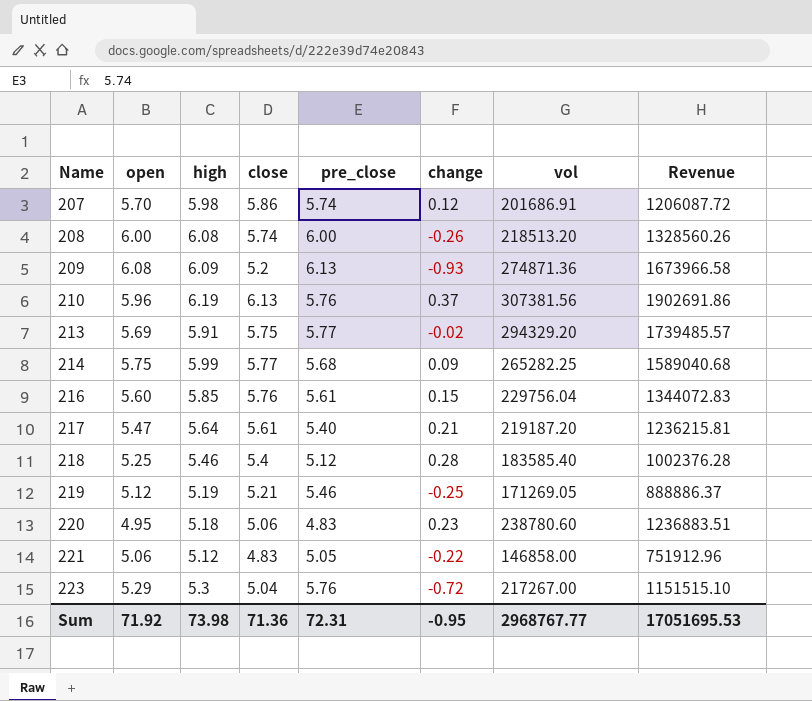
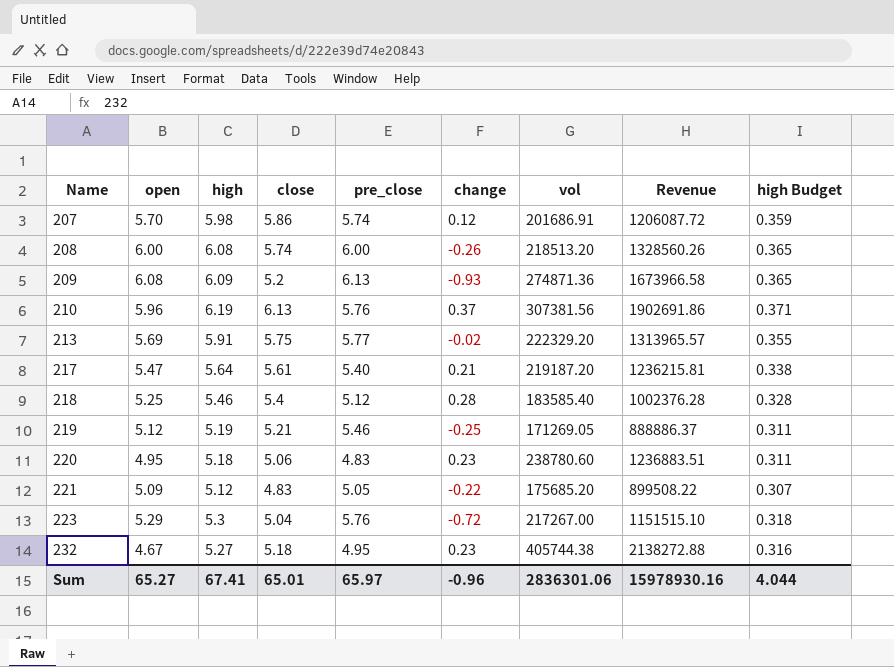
column high Budget | formula: none -> [high] * 0.06
row 214: 5.75 | 5.99 | 5.77 | 5.68 | 0.09 | 265282.25 | 1589040.68 -> none
row 216: 5.60 | 5.85 | 5.76 | 5.61 | 0.15 | 229756.04 | 1344072.83 -> none
213 | vol: 294329.20 -> 222329.20
213 | Revenue: 1739485.57 -> 1313965.57
221 | open: 5.06 -> 5.09
221 | vol: 146858.00 -> 175685.20
221 | Revenue: 751912.96 -> 899508.22
row 232: none -> 4.67 | 5.27 | 5.18 | 4.95 | 0.23 | 405744.38 | 2138272.88 | 0.316
Sum | open: 71.92 -> 65.27
Sum | high: 73.98 -> 67.41
Sum | close: 71.36 -> 65.01
Sum | pre_close: 72.31 -> 65.97
Sum | change: -0.95 -> -0.96
Sum | vol: 2968767.77 -> 2836301.06
Sum | Revenue: 17051695.53 -> 15978930.16

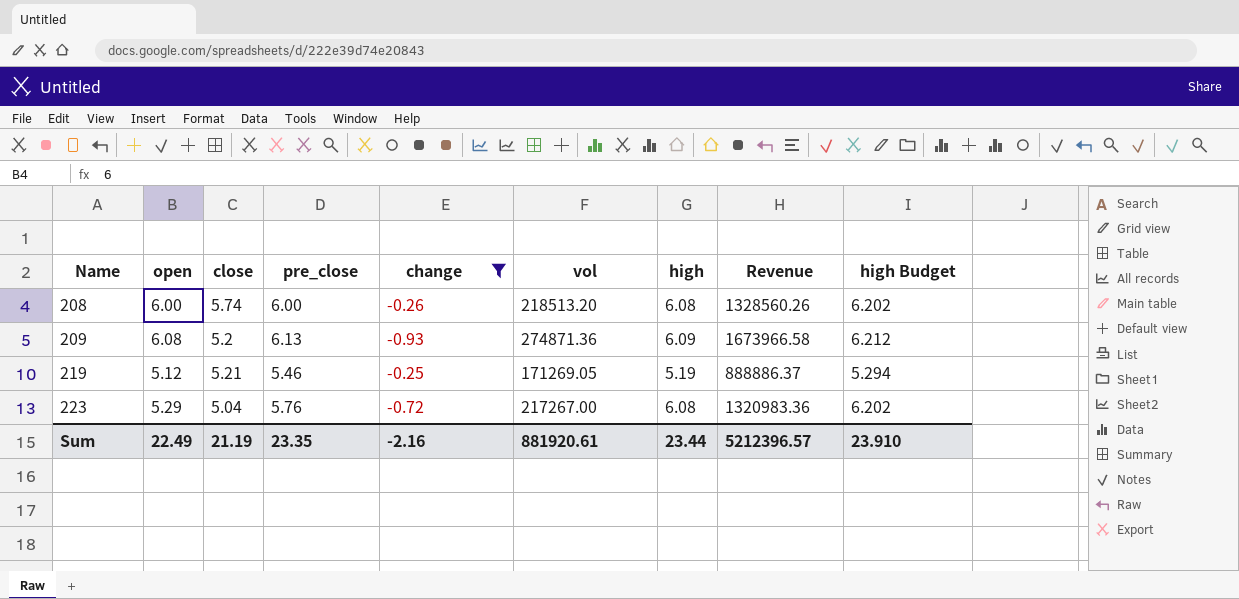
filter: none -> change <= -0.25
column high | position: 3 -> 7
column high Budget | formula: [high] * 0.06 -> [high] * 1.02
223 | high: 5.3 -> 6.08
223 | Revenue: 1151515.10 -> 1320983.36
Sum | open: 65.27 -> 22.49
Sum | close: 65.01 -> 21.19
Sum | pre_close: 65.97 -> 23.35
Sum | change: -0.96 -> -2.16
Sum | vol: 2836301.06 -> 881920.61
Sum | high: 67.41 -> 23.44
Sum | Revenue: 15978930.16 -> 5212396.57
Sum | high Budget: 4.044 -> 23.910

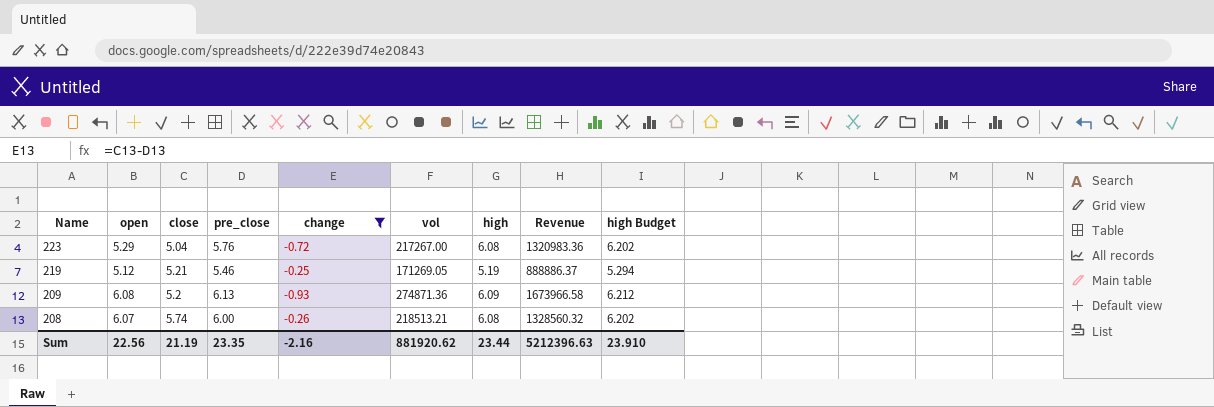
row order: Name ascending -> Name descending
208 | open: 6.00 -> 6.07
208 | vol: 218513.20 -> 218513.21
208 | Revenue: 1328560.26 -> 1328560.32
Sum | open: 22.49 -> 22.56
Sum | vol: 881920.61 -> 881920.62
Sum | Revenue: 5212396.57 -> 5212396.63

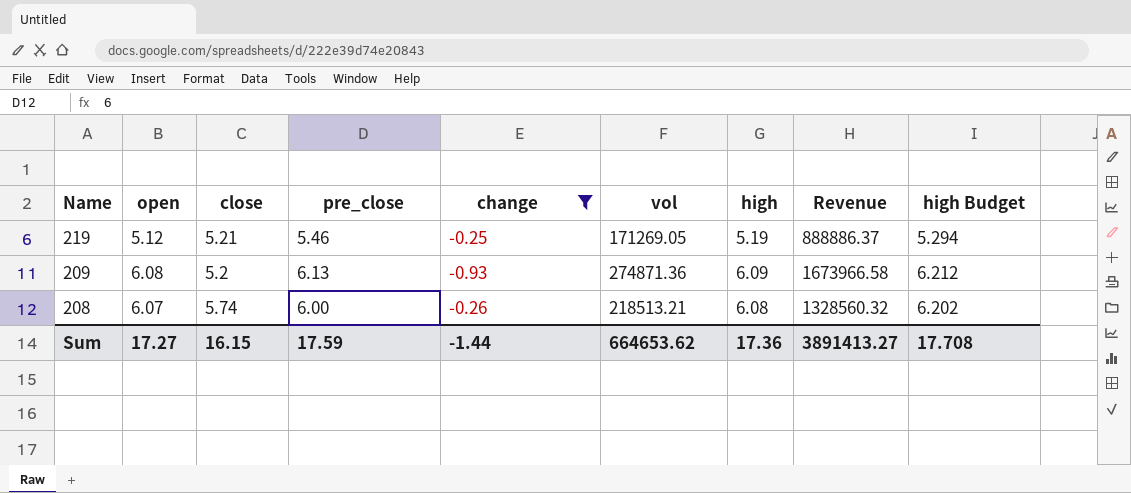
row 223: 5.29 | 5.04 | 5.76 | -0.72 | 217267.00 | 6.08 | 1320983.36 | 6.202 -> none
Sum | open: 22.56 -> 17.27
Sum | close: 21.19 -> 16.15
Sum | pre_close: 23.35 -> 17.59
Sum | change: -2.16 -> -1.44
Sum | vol: 881920.62 -> 664653.62
Sum | high: 23.44 -> 17.36
Sum | Revenue: 5212396.63 -> 3891413.27
Sum | high Budget: 23.910 -> 17.708

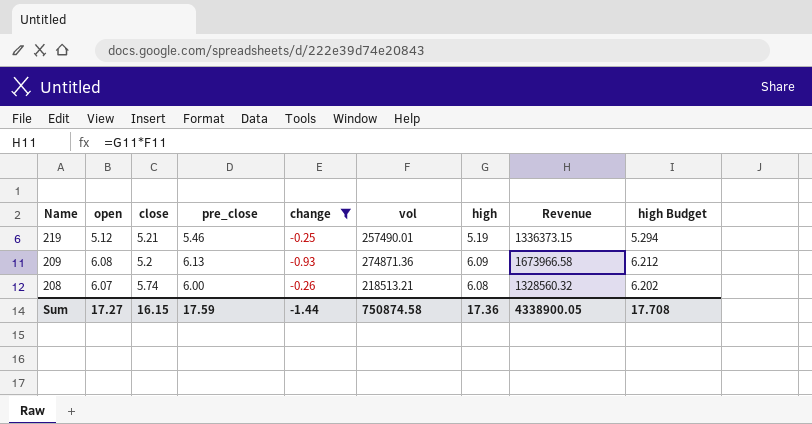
219 | vol: 171269.05 -> 257490.01
219 | Revenue: 888886.37 -> 1336373.15
Sum | vol: 664653.62 -> 750874.58
Sum | Revenue: 3891413.27 -> 4338900.05

